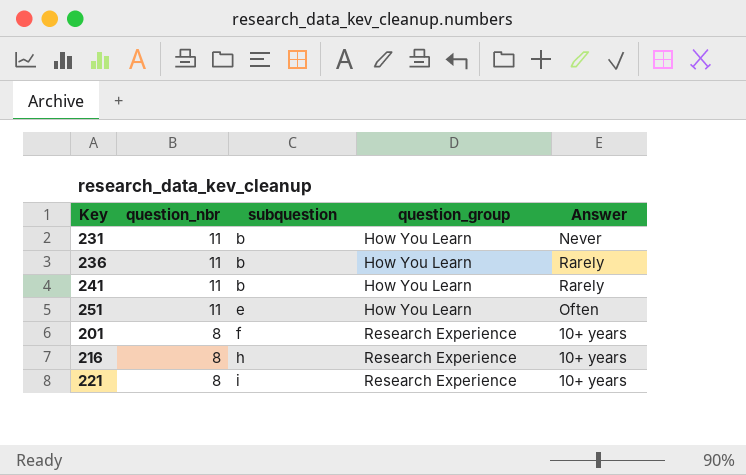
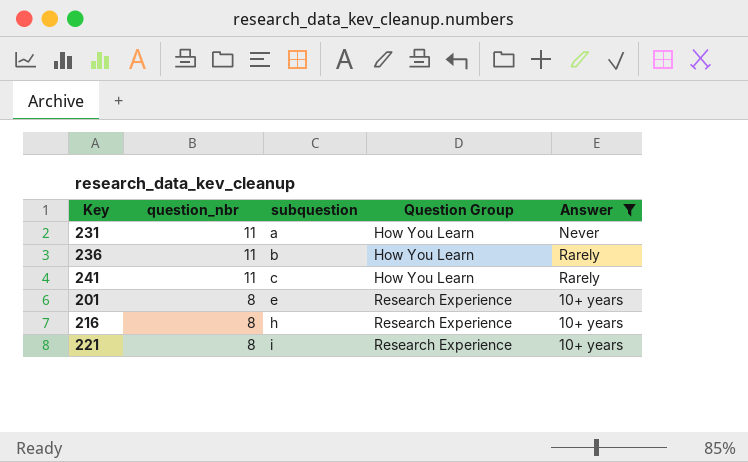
filter: none -> Answer != Often
column name: question_group -> Question Group
231 | subquestion: b -> a
241 | subquestion: b -> c
201 | subquestion: f -> e

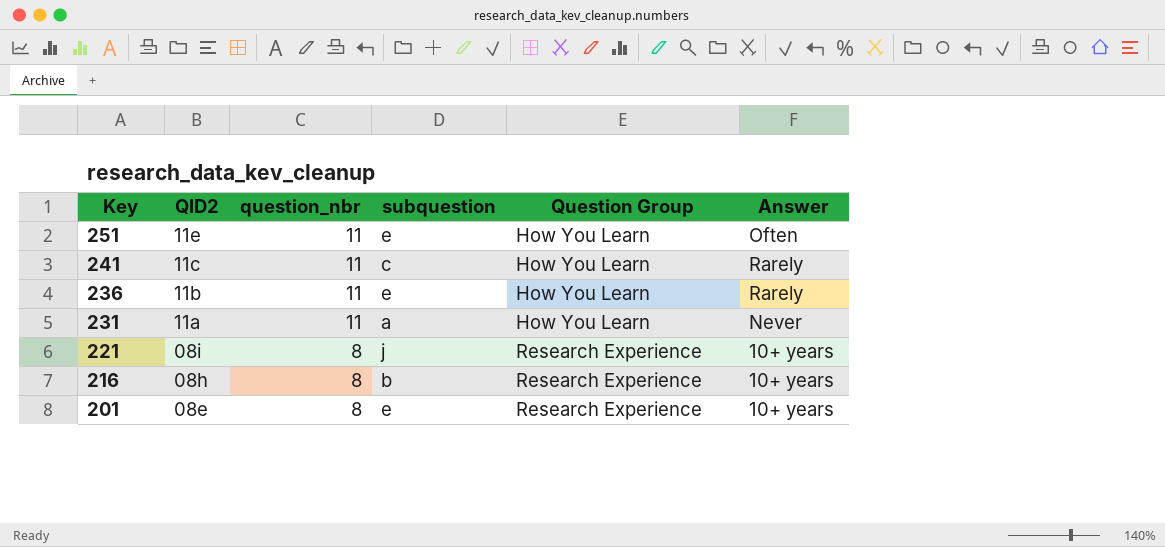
filter: Answer != Often -> none
row order: question_nbr descending -> Key descending
column QID2 | position: none -> 2
236 | subquestion: b -> e
221 | subquestion: i -> j
216 | subquestion: h -> b

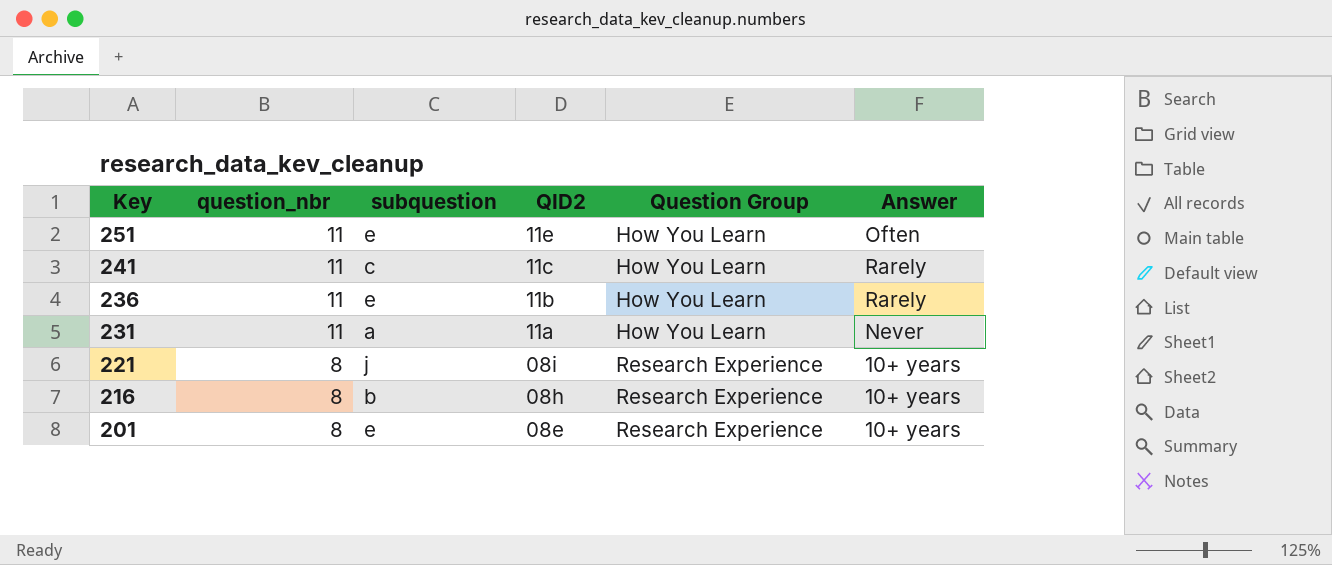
column QID2 | position: 2 -> 4

